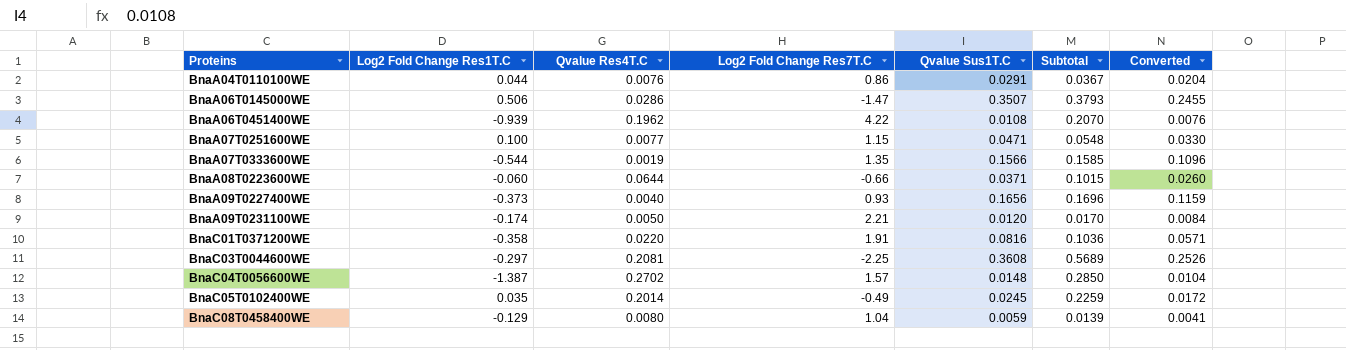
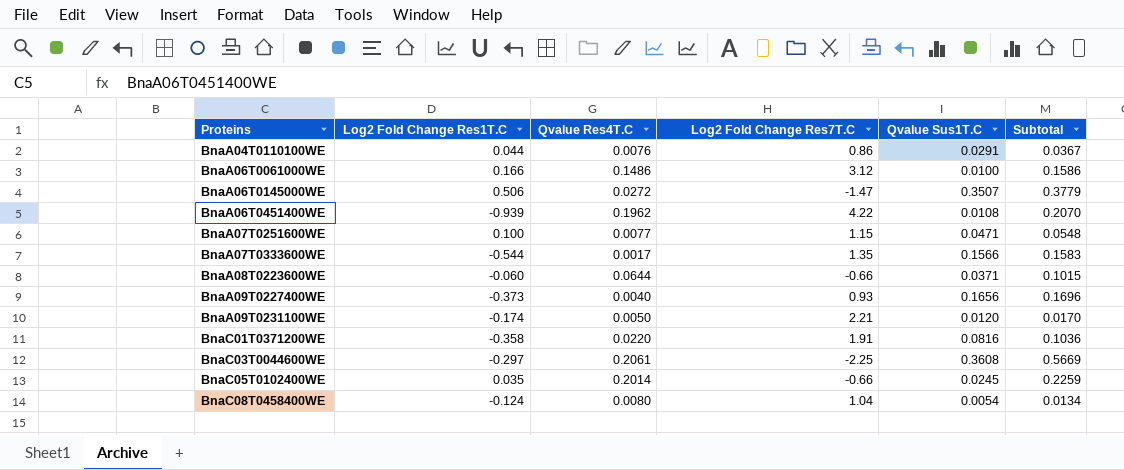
column Converted | formula: [Qvalue Sus1T.C] * 0.7 -> none
row BnaC04T0056600WE: -1.387 | 0.2702 | 1.57 | 0.0148 | 0.2850 | 0.0104 -> none
row BnaA06T0061000WE: none -> 0.166 | 0.1486 | 3.12 | 0.0100 | 0.1586
BnaA06T0145000WE | Qvalue Res4T.C: 0.0286 -> 0.0272
BnaA06T0145000WE | Subtotal: 0.3793 -> 0.3779
BnaA07T0333600WE | Qvalue Res4T.C: 0.0019 -> 0.0017
BnaA07T0333600WE | Subtotal: 0.1585 -> 0.1583
BnaC03T0044600WE | Qvalue Res4T.C: 0.2081 -> 0.2061
BnaC03T0044600WE | Subtotal: 0.5689 -> 0.5669
BnaC05T0102400WE | Log2 Fold Change Res7T.C: -0.49 -> -0.66
BnaC08T0458400WE | Log2 Fold Change Res1T.C: -0.129 -> -0.124
BnaC08T0458400WE | Qvalue Sus1T.C: 0.0059 -> 0.0054
BnaC08T0458400WE | Subtotal: 0.0139 -> 0.0134

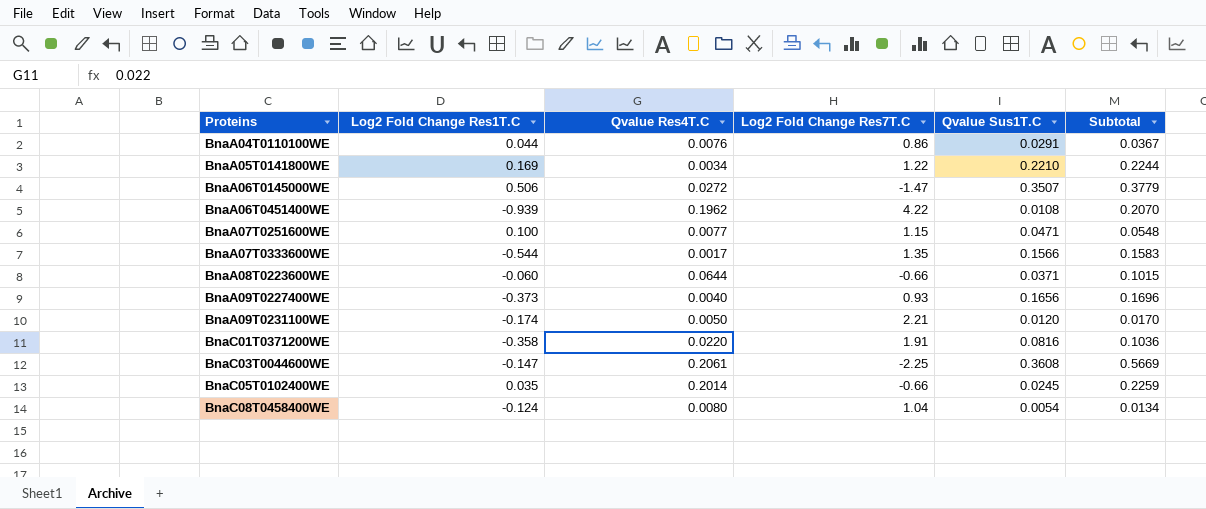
row BnaA06T0061000WE: 0.166 | 0.1486 | 3.12 | 0.0100 | 0.1586 -> none
row BnaA05T0141800WE: none -> 0.169 | 0.0034 | 1.22 | 0.2210 | 0.2244
BnaC03T0044600WE | Log2 Fold Change Res1T.C: -0.297 -> -0.147

